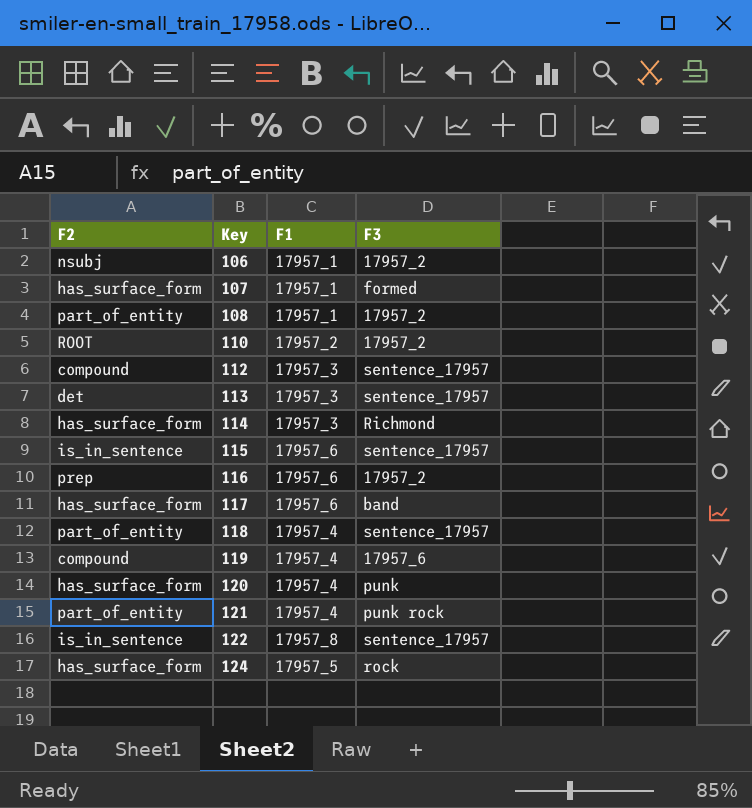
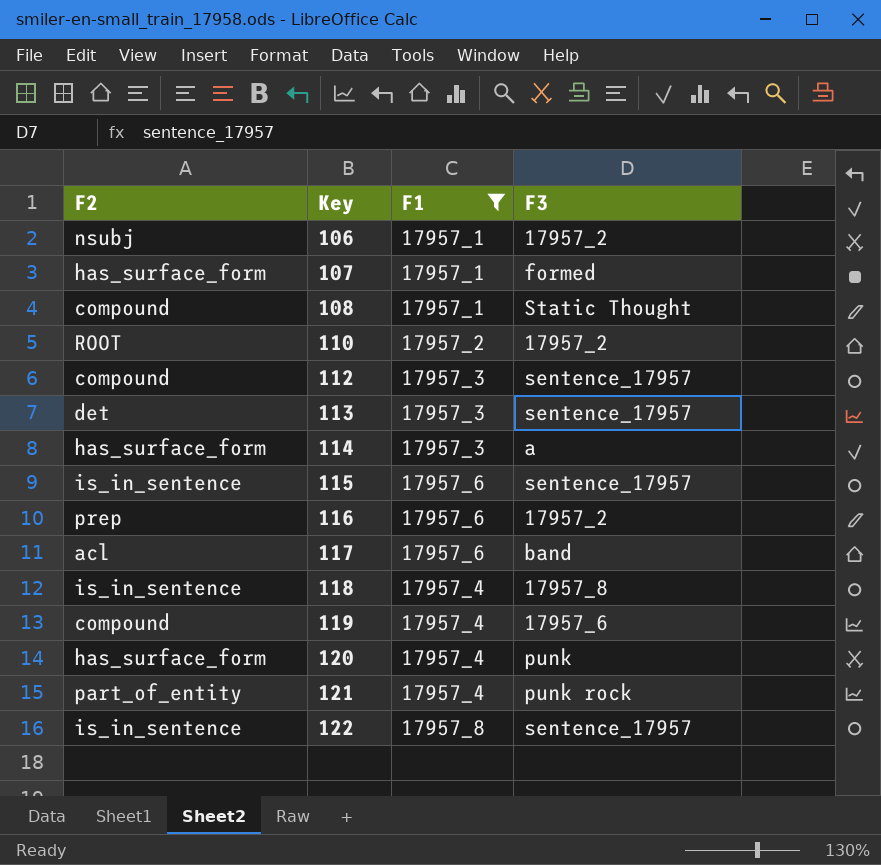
filter: none -> F1 != 17957_5
108 | F2: part_of_entity -> compound
108 | F3: 17957_2 -> Static Thought
114 | F3: Richmond -> a
117 | F2: has_surface_form -> acl
118 | F2: part_of_entity -> is_in_sentence
118 | F3: sentence_17957 -> 17957_8

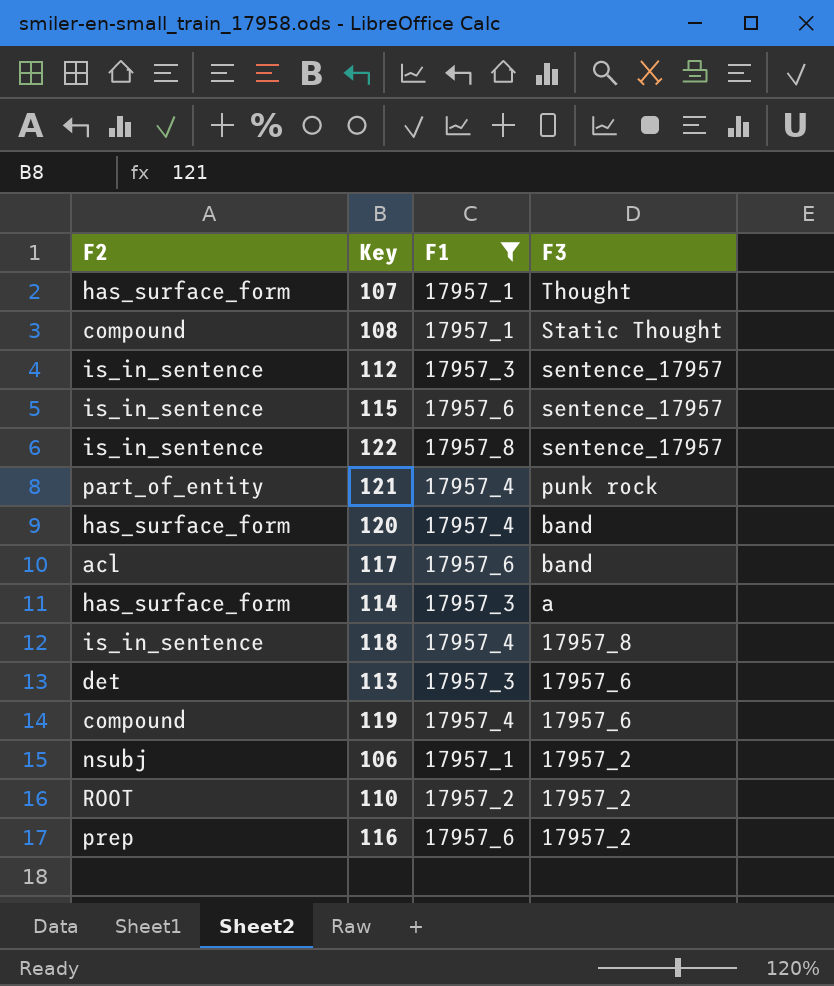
row order: Key ascending -> F3 descending
107 | F3: formed -> Thought
112 | F2: compound -> is_in_sentence
120 | F3: punk -> band
113 | F3: sentence_17957 -> 17957_6

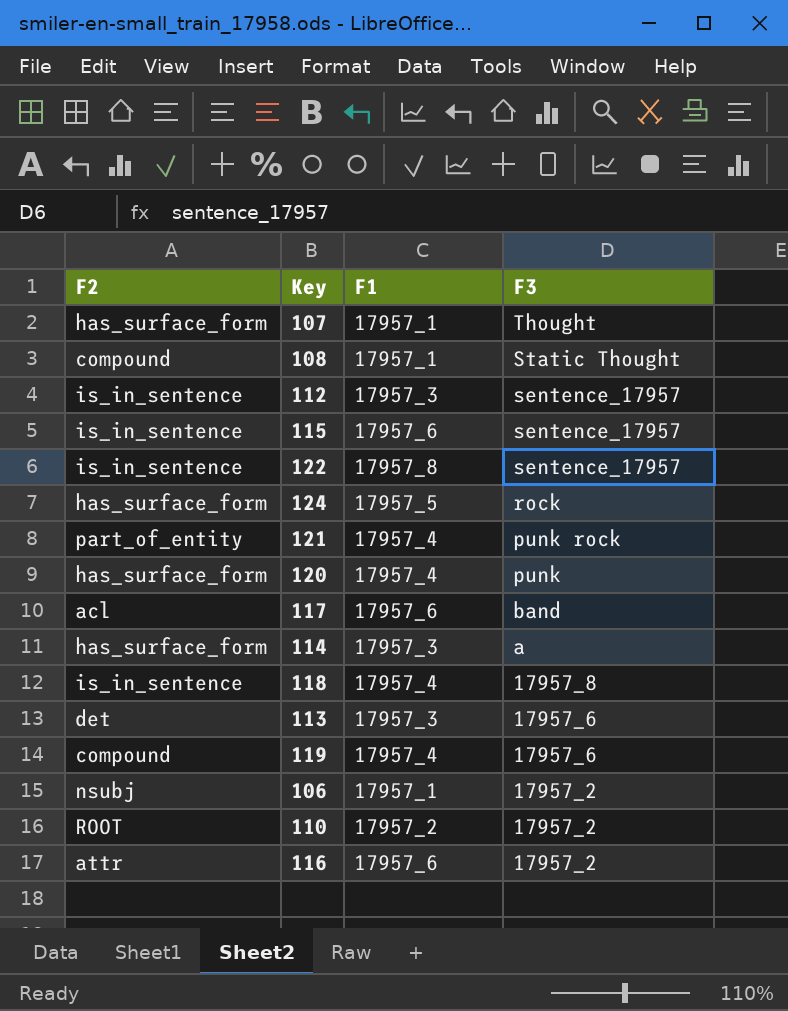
filter: F1 != 17957_5 -> none
120 | F3: band -> punk
116 | F2: prep -> attr

